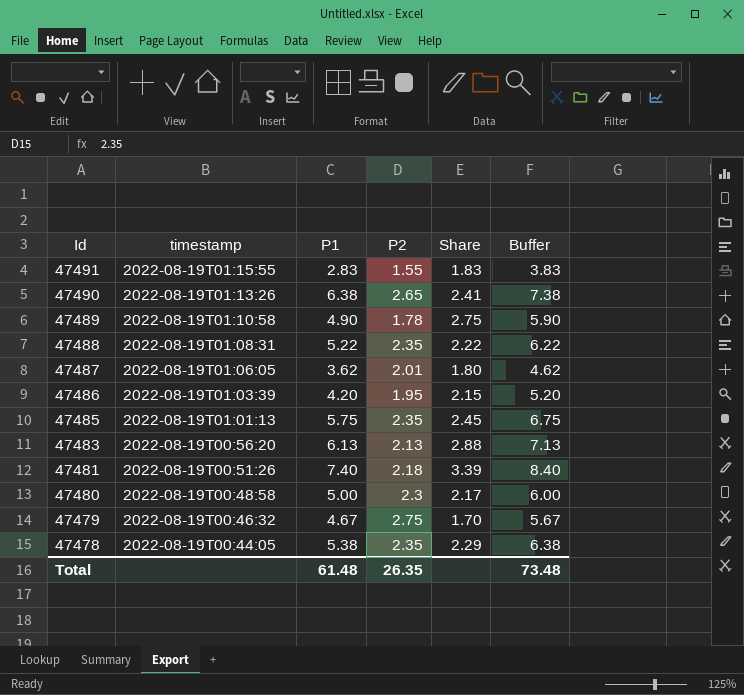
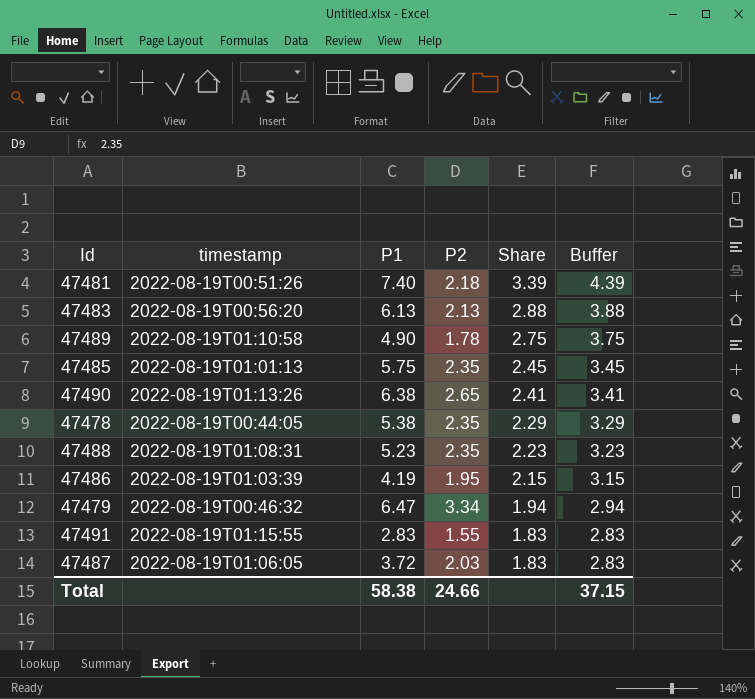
row order: Id descending -> Share descending
column Buffer | formula: [P1] + 1 -> [Share] + 1
row 47480: 2022-08-19T00:48:58 | 5.00 | 2.3 | 2.17 | 6.00 -> none
47488 | P1: 5.22 -> 5.23
47488 | Share: 2.22 -> 2.23
47486 | P1: 4.20 -> 4.19
47479 | P1: 4.67 -> 6.47
47479 | P2: 2.75 -> 3.34
47479 | Share: 1.70 -> 1.94
47487 | P1: 3.62 -> 3.72
47487 | P2: 2.01 -> 2.03
47487 | Share: 1.80 -> 1.83
Total | P1: 61.48 -> 58.38
Total | P2: 26.35 -> 24.66
Total | Buffer: 73.48 -> 37.15

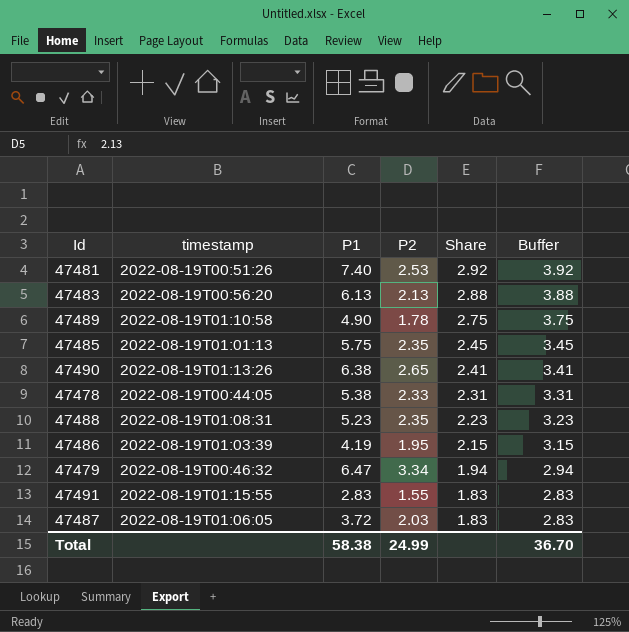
47481 | P2: 2.18 -> 2.53
47481 | Share: 3.39 -> 2.92
47481 | Buffer: 4.39 -> 3.92
47478 | P2: 2.35 -> 2.33
47478 | Share: 2.29 -> 2.31
47478 | Buffer: 3.29 -> 3.31
Total | P2: 24.66 -> 24.99
Total | Buffer: 37.15 -> 36.70

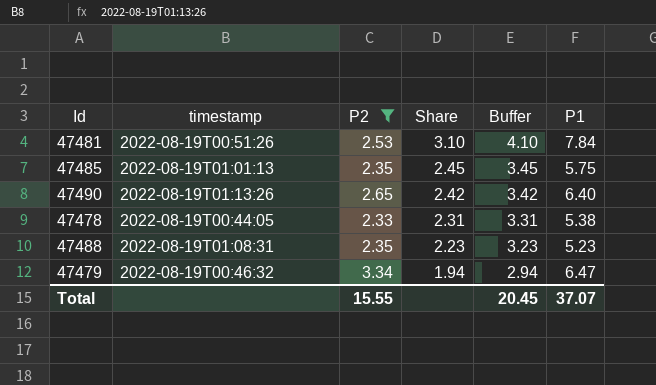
filter: none -> P2 >= 2.33
column P1 | position: 3 -> 6
47481 | Share: 2.92 -> 3.10
47481 | Buffer: 3.92 -> 4.10
47481 | P1: 7.40 -> 7.84
47490 | Share: 2.41 -> 2.42
47490 | Buffer: 3.41 -> 3.42
47490 | P1: 6.38 -> 6.40
Total | P2: 24.99 -> 15.55
Total | Buffer: 36.70 -> 20.45
Total | P1: 58.38 -> 37.07

